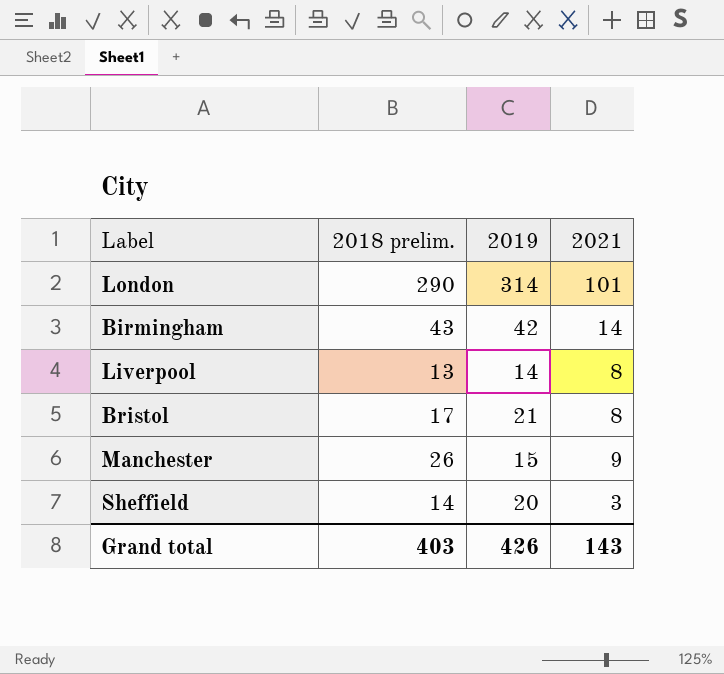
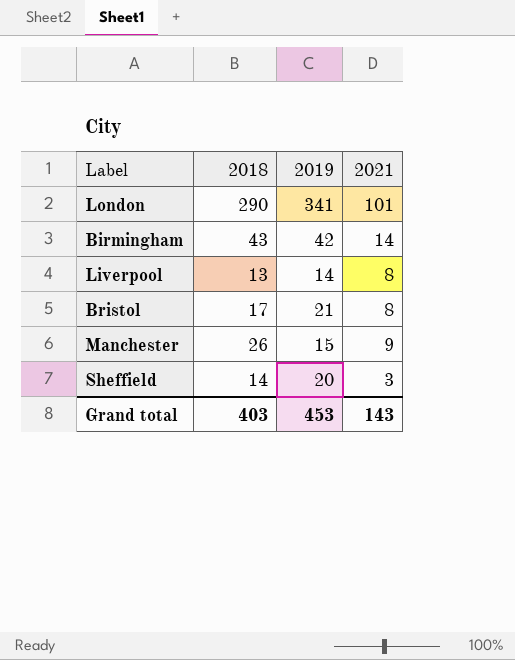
column name: 2018 prelim. -> 2018
London | 2019: 314 -> 341
Grand total | 2019: 426 -> 453

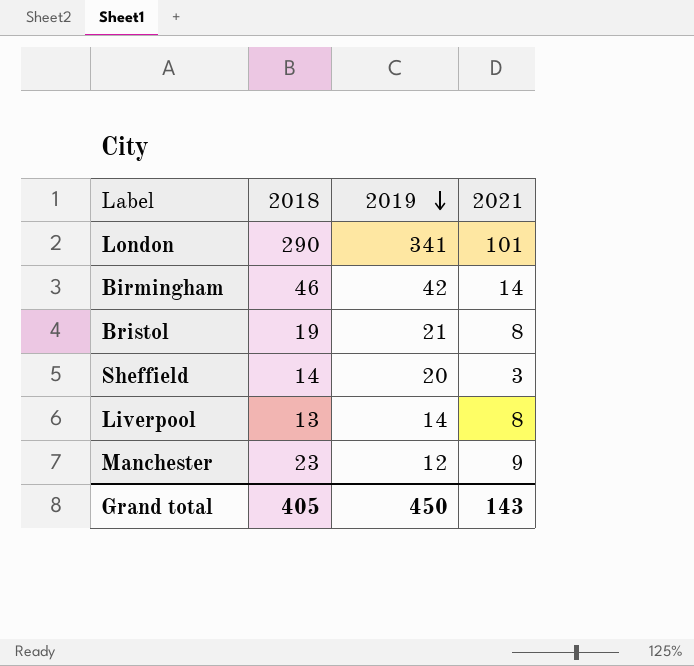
row order: none -> 2019 descending
Birmingham | 2018: 43 -> 46
Bristol | 2018: 17 -> 19
Manchester | 2018: 26 -> 23
Manchester | 2019: 15 -> 12
Grand total | 2018: 403 -> 405
Grand total | 2019: 453 -> 450

